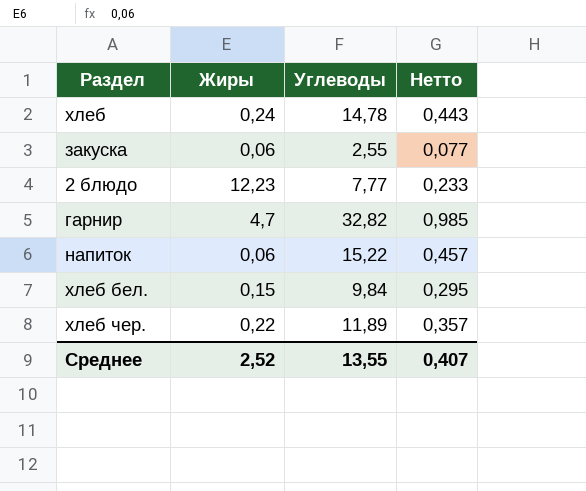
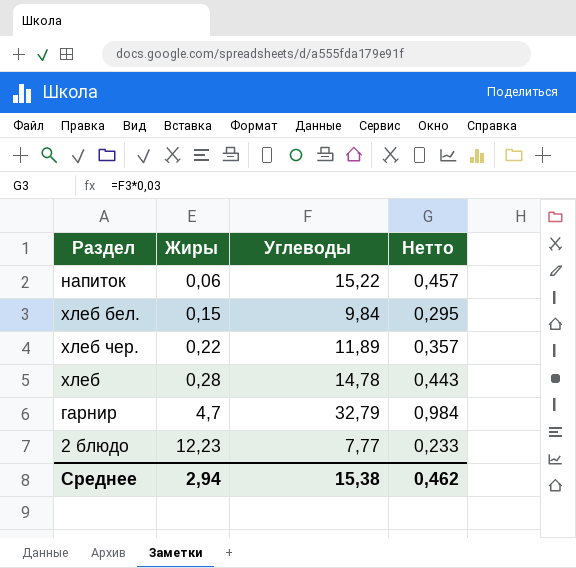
row order: none -> Жиры ascending
row закуска: 0,06 | 2,55 | 0,077 -> none
хлеб | Жиры: 0,24 -> 0,28
гарнир | Углеводы: 32,82 -> 32,79
гарнир | Нетто: 0,985 -> 0,984
Среднее | Жиры: 2,52 -> 2,94
Среднее | Углеводы: 13,55 -> 15,38
Среднее | Нетто: 0,407 -> 0,462

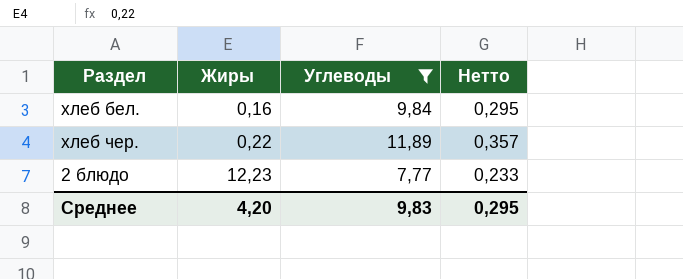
filter: none -> Углеводы <= 11,89
хлеб бел. | Жиры: 0,15 -> 0,16
Среднее | Жиры: 2,94 -> 4,20
Среднее | Углеводы: 15,38 -> 9,83
Среднее | Нетто: 0,462 -> 0,295

